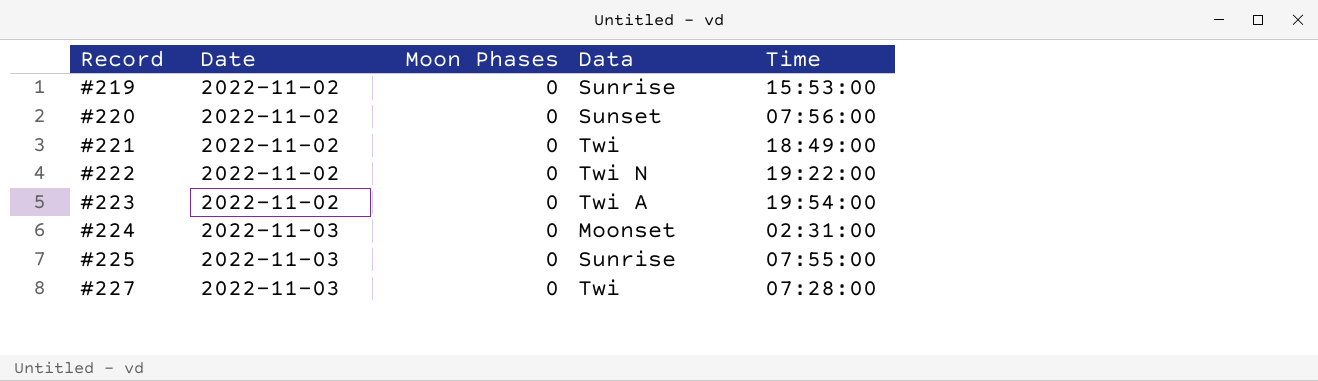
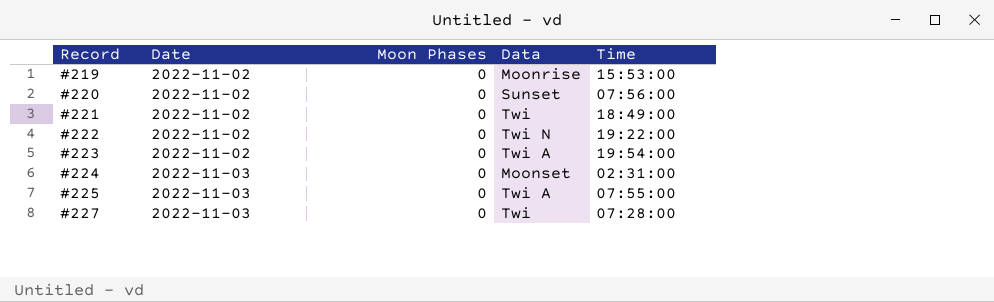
#219 | Data: Sunrise -> Moonrise
#225 | Data: Sunrise -> Twi A

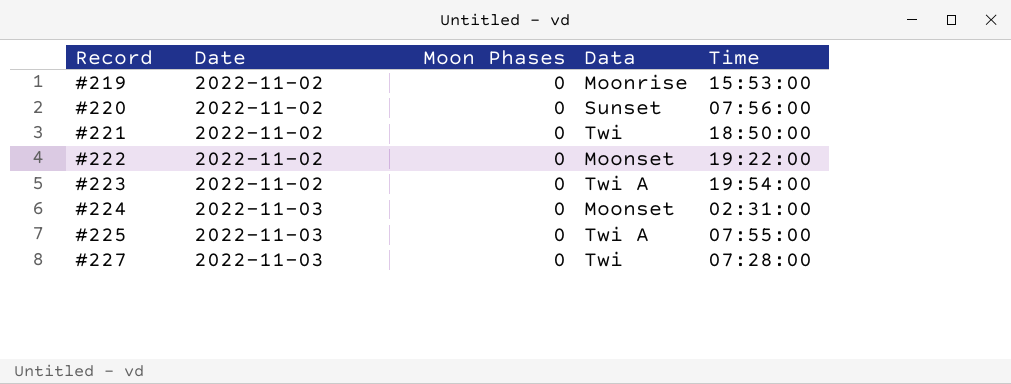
#221 | Time: 18:49:00 -> 18:50:00
#222 | Data: Twi N -> Moonset

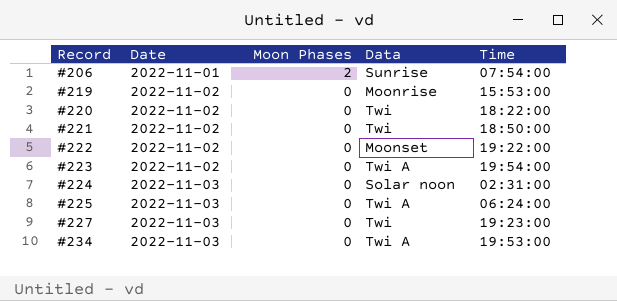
row #206: none -> 2022-11-01 | 2 | Sunrise | 07:54:00
#220 | Data: Sunset -> Twi
#220 | Time: 07:56:00 -> 18:22:00
#224 | Data: Moonset -> Solar noon
#225 | Time: 07:55:00 -> 06:24:00
#227 | Time: 07:28:00 -> 19:23:00
row #234: none -> 2022-11-03 | 0 | Twi A | 19:53:00

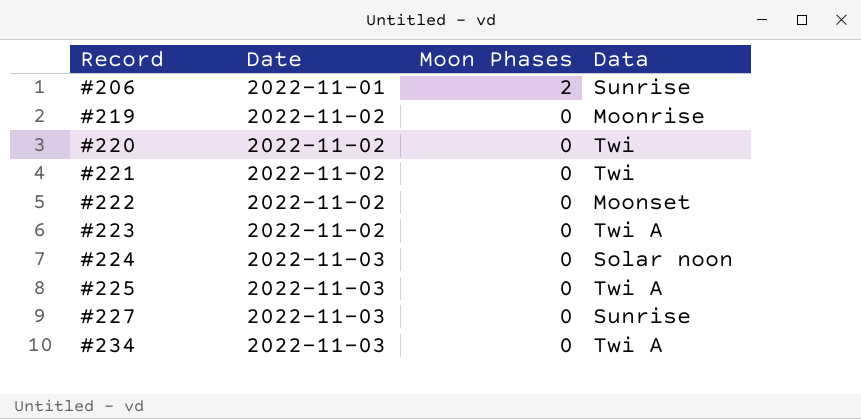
column Time | position: 5 -> none
#227 | Data: Twi -> Sunrise

